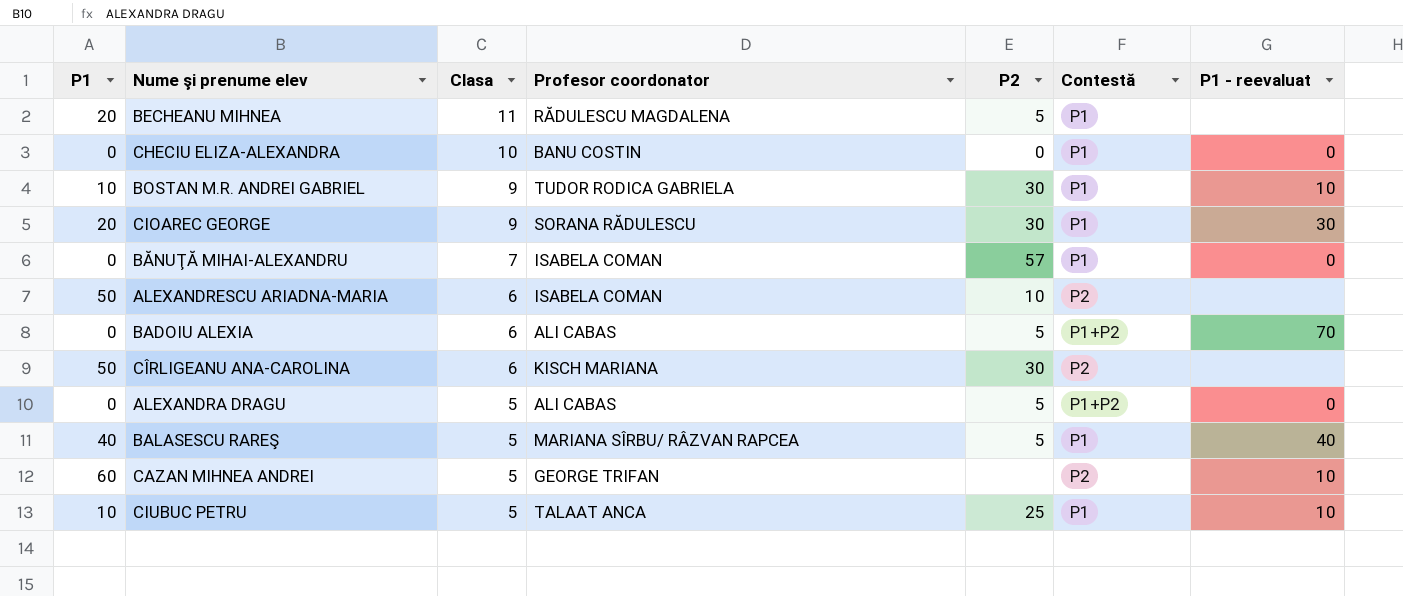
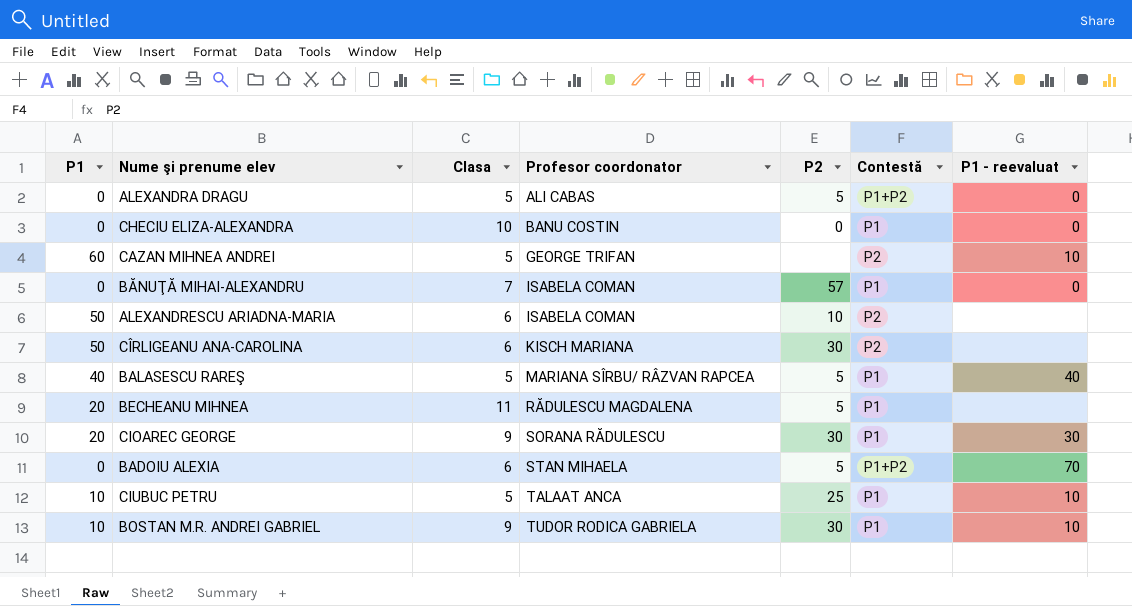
row order: Clasa descending -> Profesor coordonator ascending
BADOIU ALEXIA | Profesor coordonator: ALI CABAS -> STAN MIHAELA

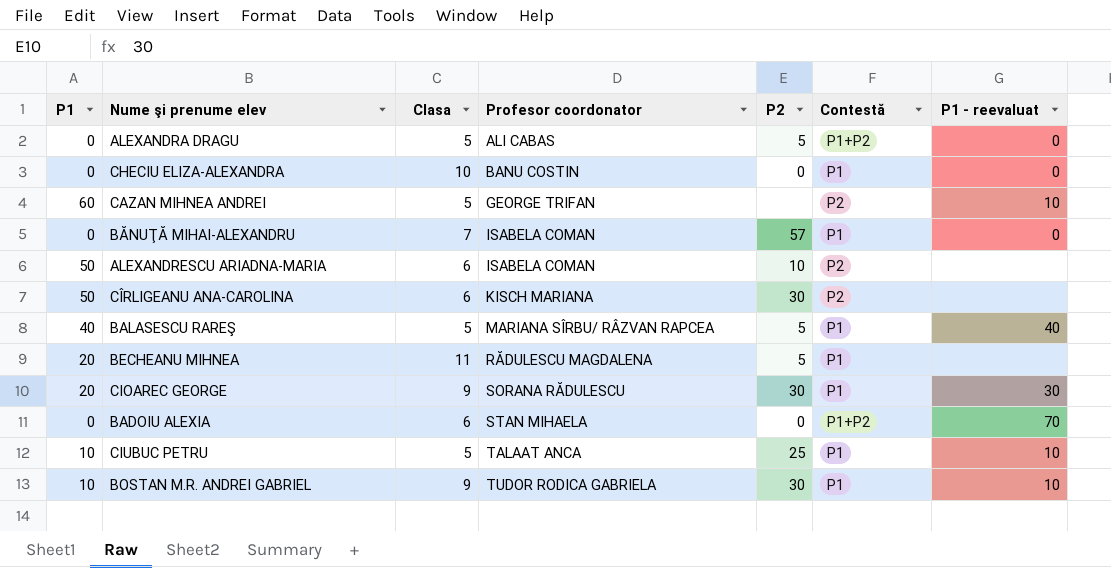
BADOIU ALEXIA | P2: 5 -> 0

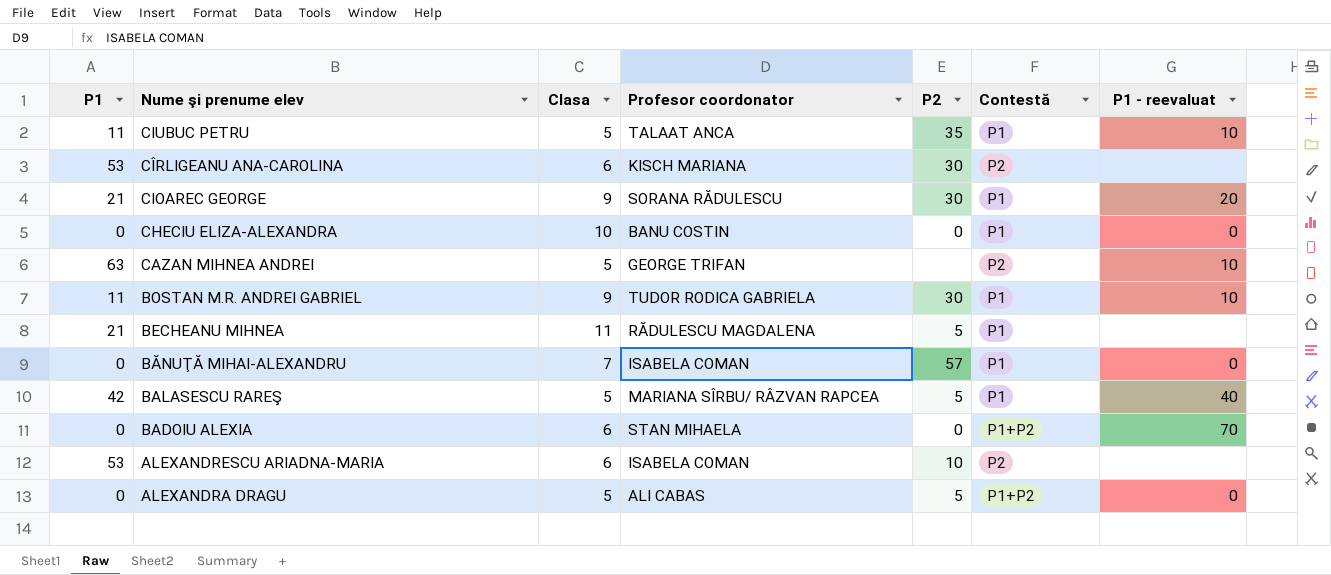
row order: Profesor coordonator ascending -> Nume şi prenume elev descending
CIUBUC PETRU | P1: 10 -> 11
CIUBUC PETRU | P2: 25 -> 35
CÎRLIGEANU ANA-CAROLINA | P1: 50 -> 53
CIOAREC GEORGE | P1: 20 -> 21
CIOAREC GEORGE | P1 - reevaluat: 30 -> 20
CAZAN MIHNEA ANDREI | P1: 60 -> 63
BOSTAN M.R. ANDREI GABRIEL | P1: 10 -> 11
BECHEANU MIHNEA | P1: 20 -> 21
BALASESCU RAREŞ | P1: 40 -> 42
ALEXANDRESCU ARIADNA-MARIA | P1: 50 -> 53

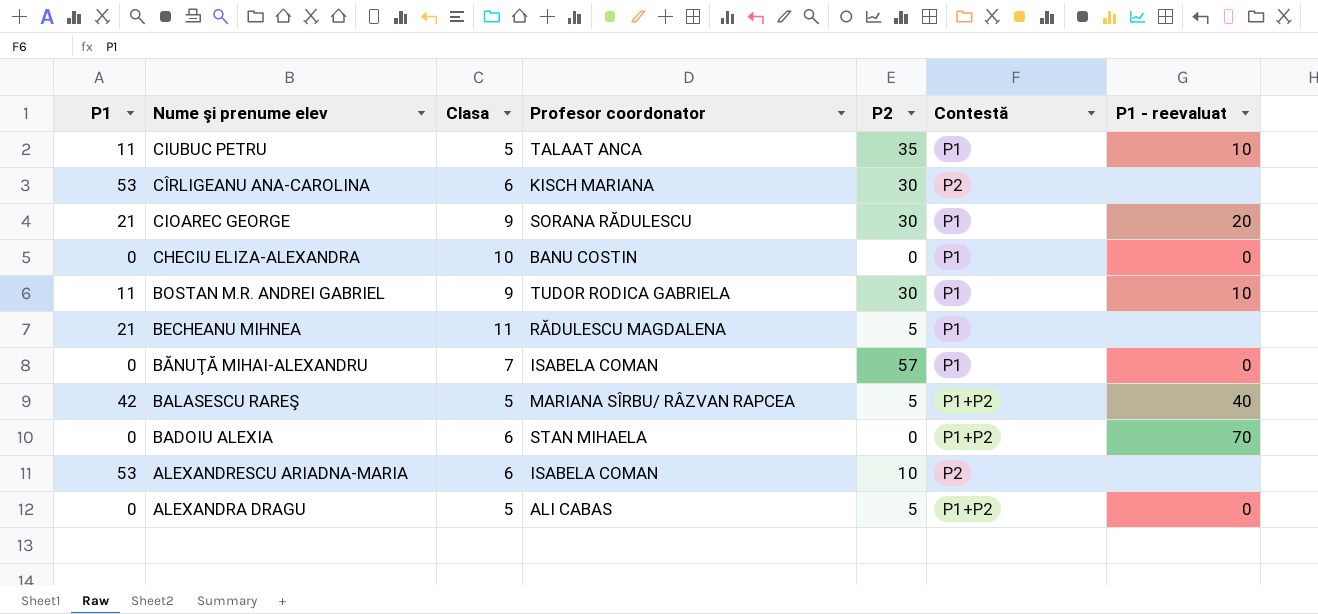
row CAZAN MIHNEA ANDREI: 63 | 5 | GEORGE TRIFAN | none | P2 | 10 -> none
BALASESCU RAREŞ | Contestă: P1 -> P1+P2

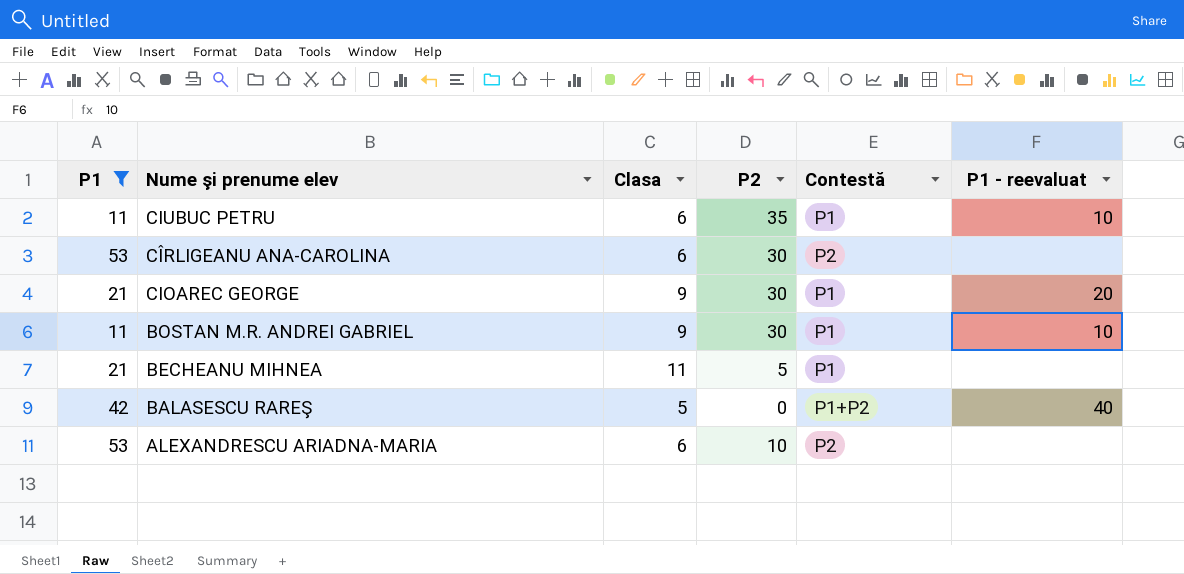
filter: none -> P1 != 0
column Profesor coordonator | position: 4 -> none
CIUBUC PETRU | Clasa: 5 -> 6
BALASESCU RAREŞ | P2: 5 -> 0

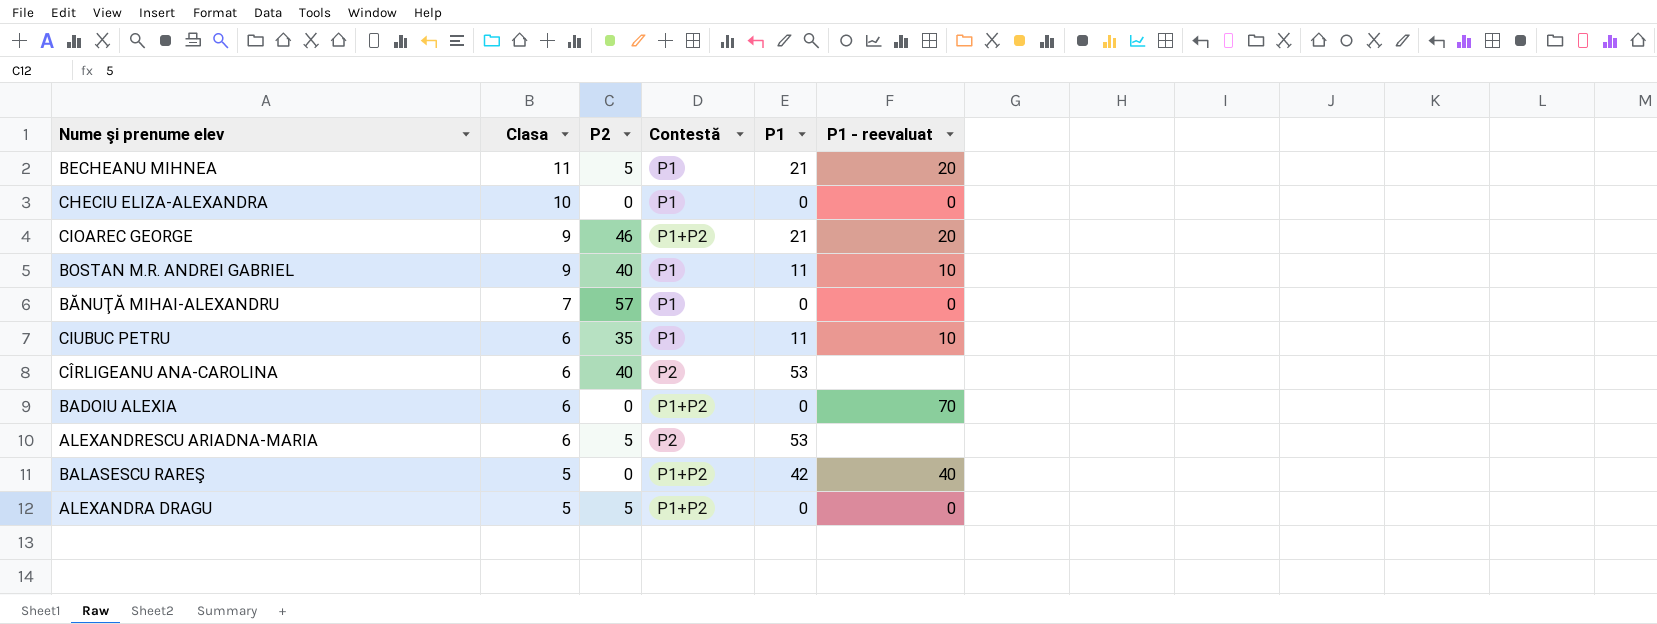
filter: P1 != 0 -> none
row order: Nume şi prenume elev descending -> Clasa descending
column P1 | position: 1 -> 5
BECHEANU MIHNEA | P1 - reevaluat: none -> 20
CIOAREC GEORGE | P2: 30 -> 46
CIOAREC GEORGE | Contestă: P1 -> P1+P2
BOSTAN M.R. ANDREI GABRIEL | P2: 30 -> 40
CÎRLIGEANU ANA-CAROLINA | P2: 30 -> 40
ALEXANDRESCU ARIADNA-MARIA | P2: 10 -> 5

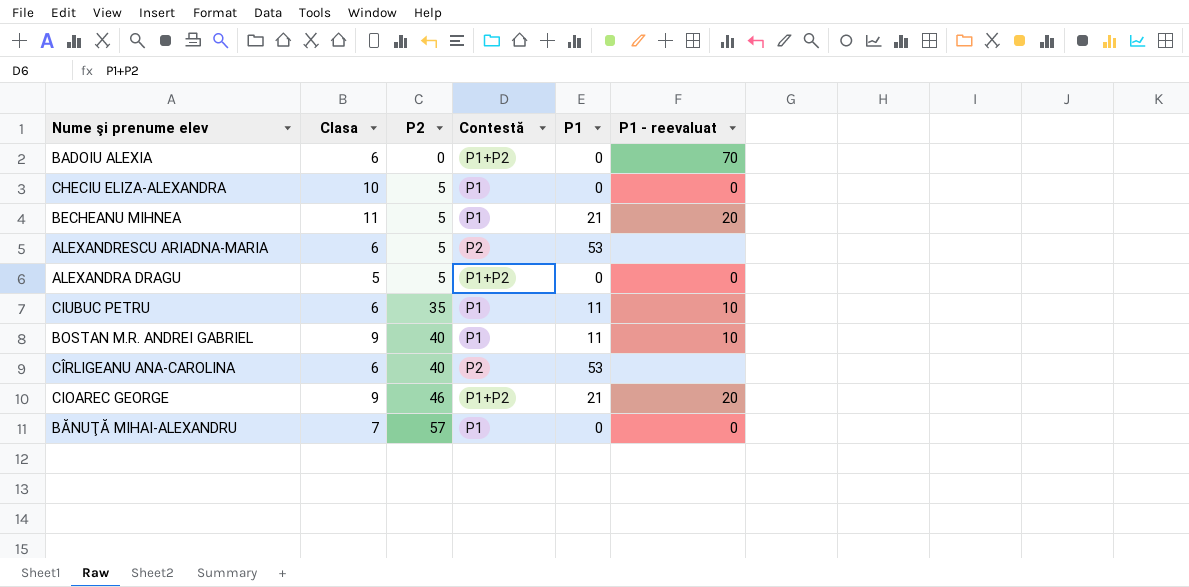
row order: Clasa descending -> P2 ascending
row BALASESCU RAREŞ: 5 | 0 | P1+P2 | 42 | 40 -> none
CHECIU ELIZA-ALEXANDRA | P2: 0 -> 5

